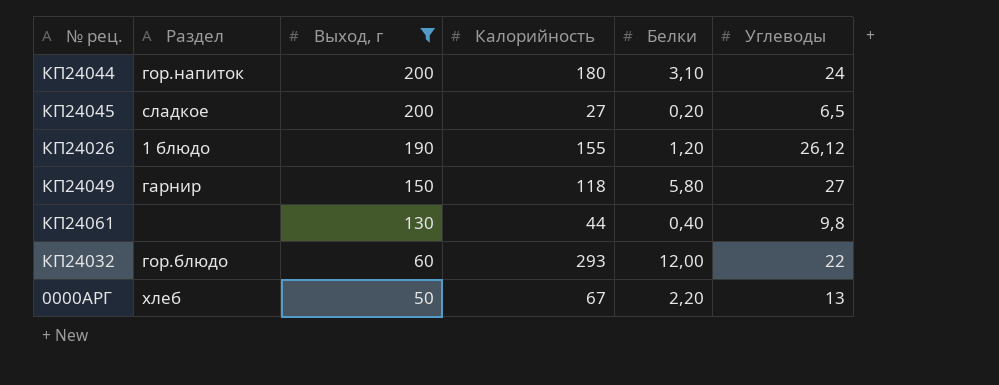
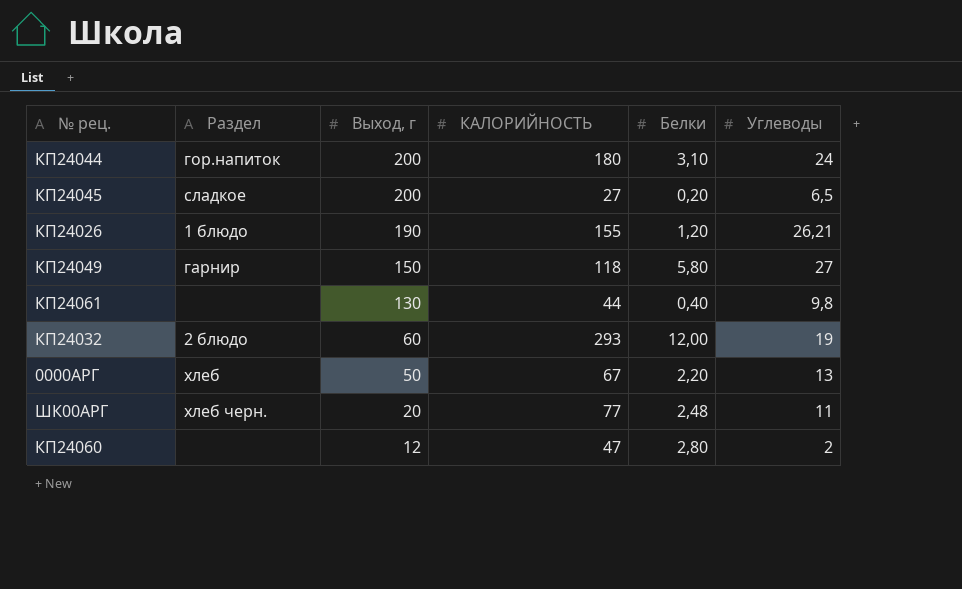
filter: Выход, г >= 50 -> none
column name: Калорийность -> КАЛОРИЙНОСТЬ
КП24026 | Углеводы: 26,12 -> 26,21
КП24032 | Раздел: гор.блюдо -> 2 блюдо
КП24032 | Углеводы: 22 -> 19

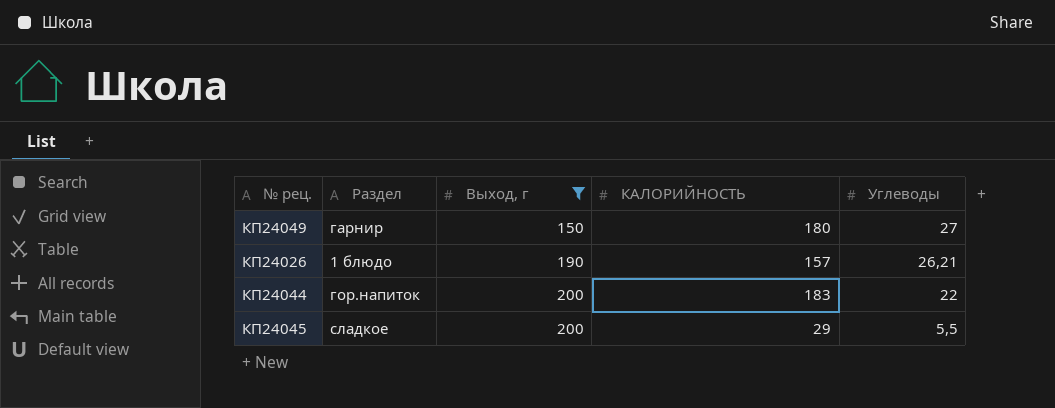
filter: none -> Выход, г >= 150
row order: Выход, г descending -> Выход, г ascending
column Белки | position: 5 -> none
КП24049 | КАЛОРИЙНОСТЬ: 118 -> 180
КП24026 | КАЛОРИЙНОСТЬ: 155 -> 157
КП24044 | КАЛОРИЙНОСТЬ: 180 -> 183
КП24044 | Углеводы: 24 -> 22
КП24045 | КАЛОРИЙНОСТЬ: 27 -> 29
КП24045 | Углеводы: 6,5 -> 5,5

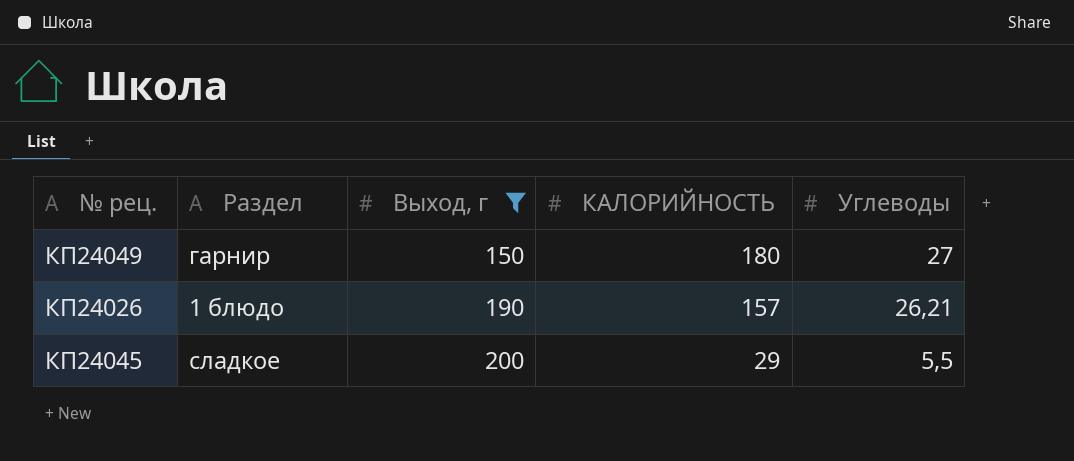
row КП24044: гор.напиток | 200 | 183 | 22 -> none

